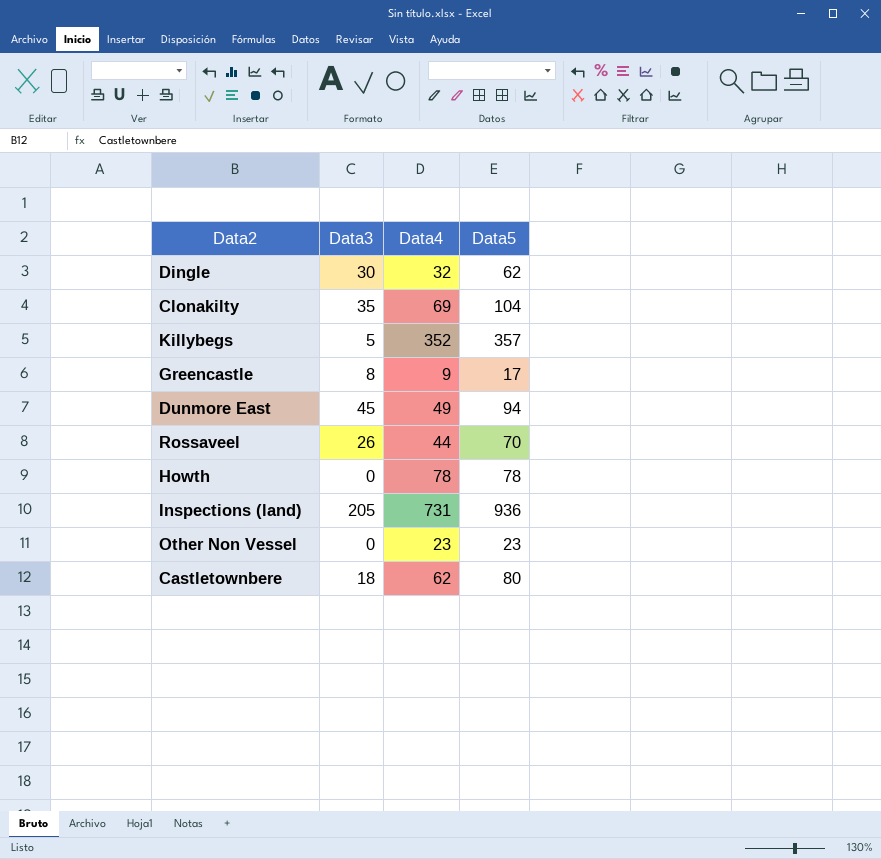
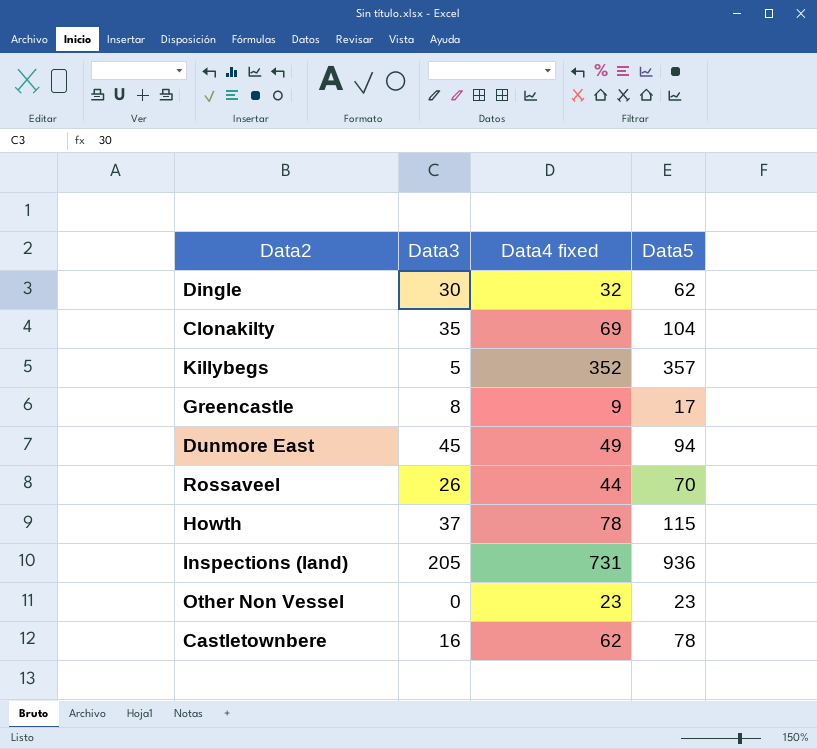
column name: Data4 -> Data4 fixed
Howth | Data3: 0 -> 37
Howth | Data5: 78 -> 115
Castletownbere | Data3: 18 -> 16
Castletownbere | Data5: 80 -> 78

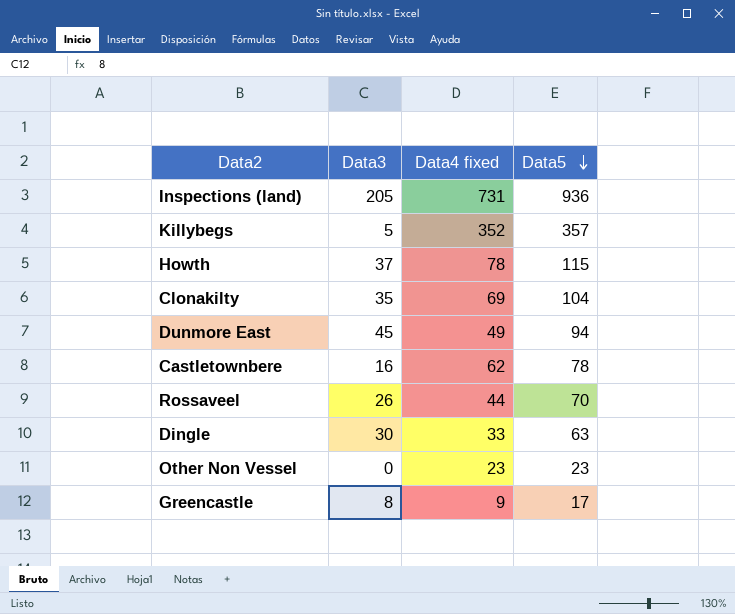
row order: none -> Data5 descending
Dingle | Data4 fixed: 32 -> 33
Dingle | Data5: 62 -> 63

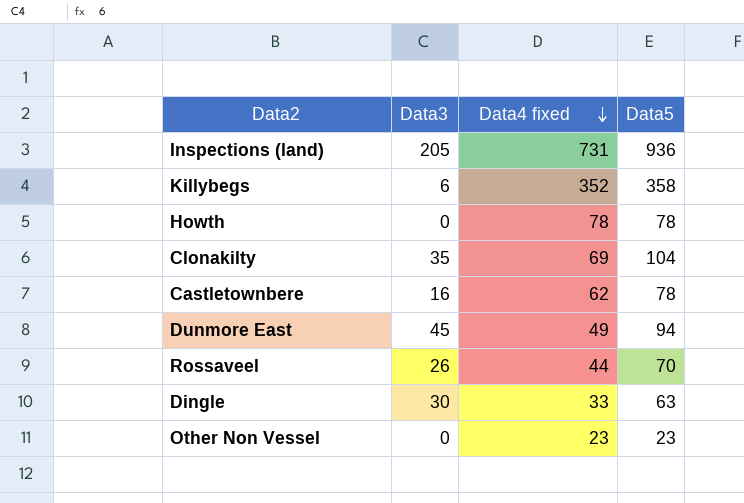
row order: Data5 descending -> Data4 fixed descending
row Greencastle: 8 | 9 | 17 -> none
Killybegs | Data3: 5 -> 6
Killybegs | Data5: 357 -> 358
Howth | Data3: 37 -> 0
Howth | Data5: 115 -> 78

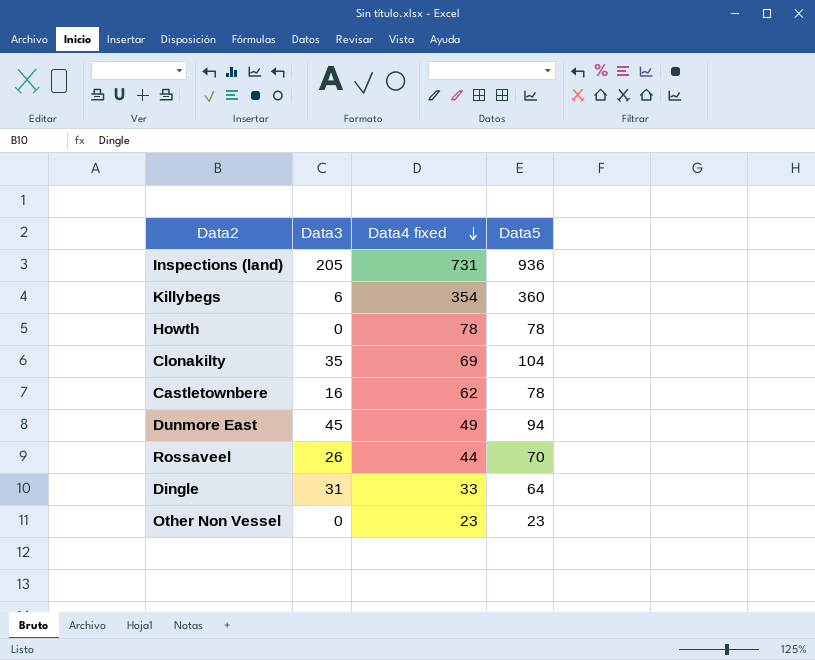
Killybegs | Data4 fixed: 352 -> 354
Killybegs | Data5: 358 -> 360
Dingle | Data3: 30 -> 31
Dingle | Data5: 63 -> 64

